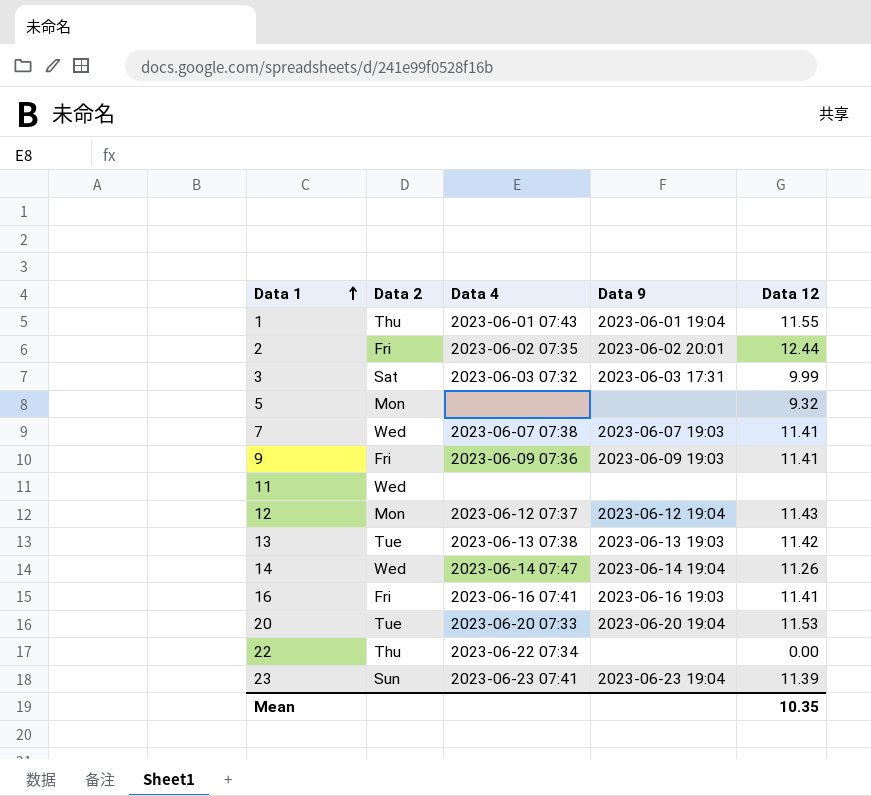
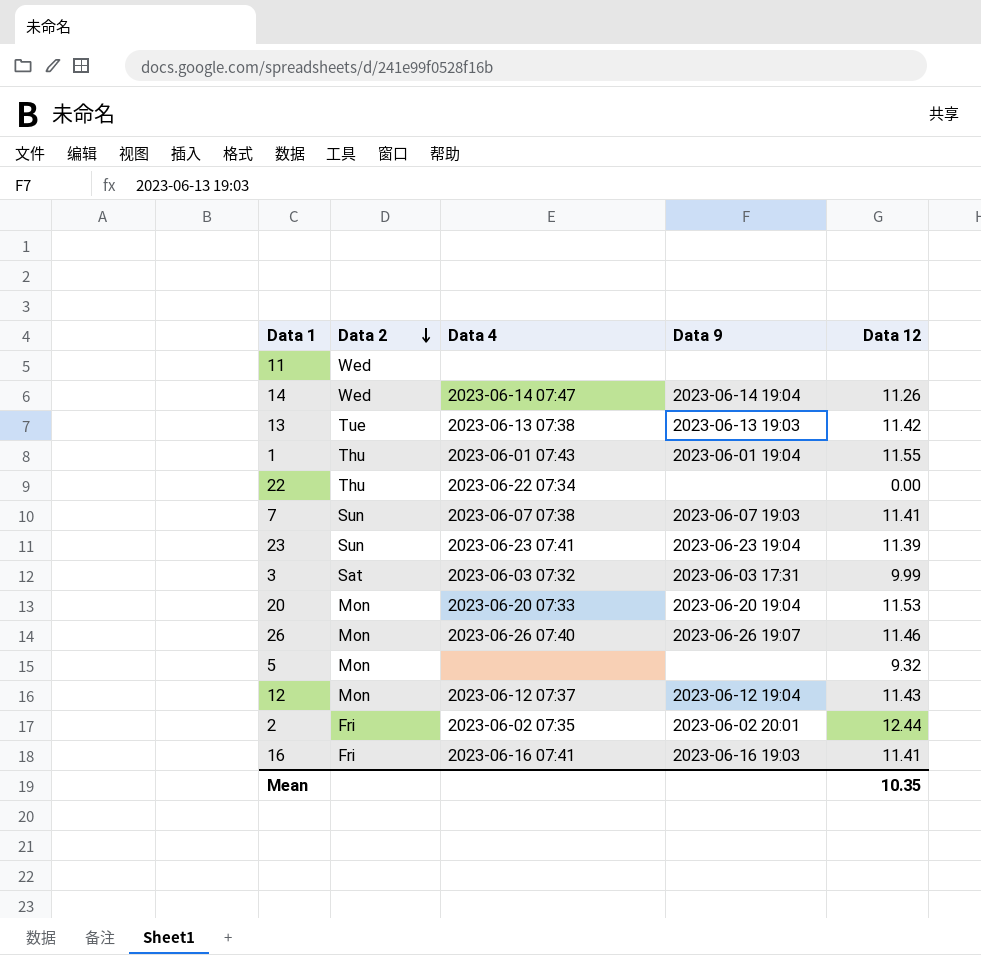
row order: Data 1 ascending -> Data 2 descending
row 9: Fri | 2023-06-09 07:36 | 2023-06-09 19:03 | 11.41 -> none
7 | Data 2: Wed -> Sun
20 | Data 2: Tue -> Mon
row 26: none -> Mon | 2023-06-26 07:40 | 2023-06-26 19:07 | 11.46

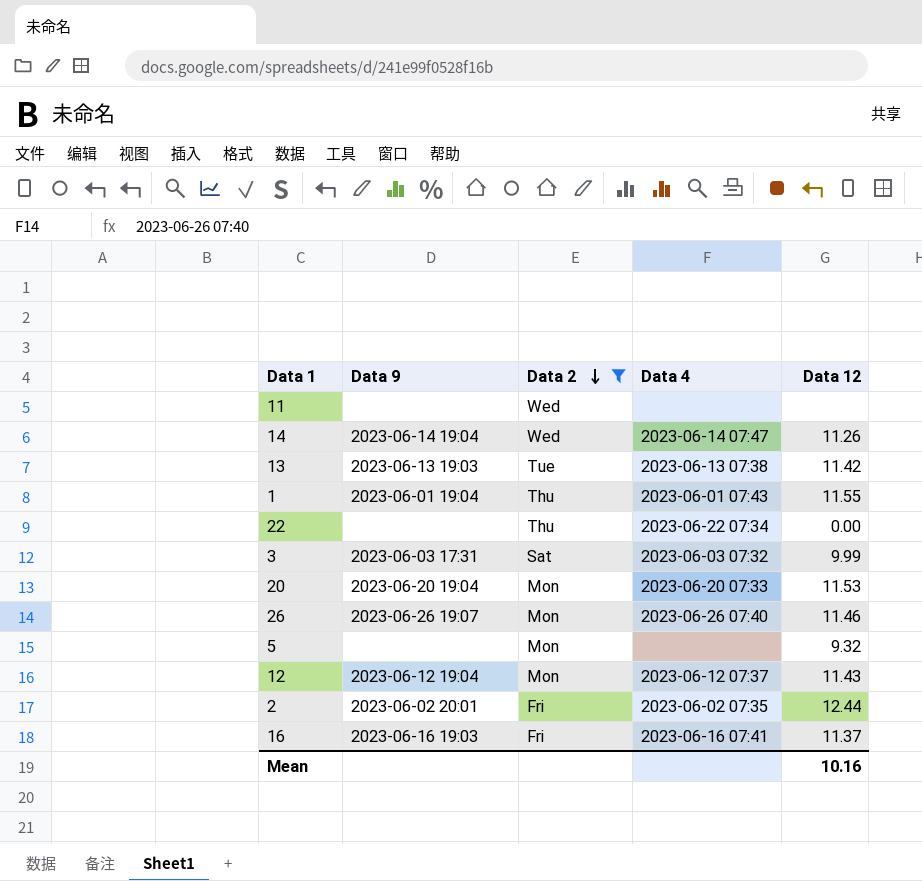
filter: none -> Data 2 != Sun
column Data 9 | position: 4 -> 2
16 | Data 12: 11.41 -> 11.37
Mean | Data 12: 10.35 -> 10.16

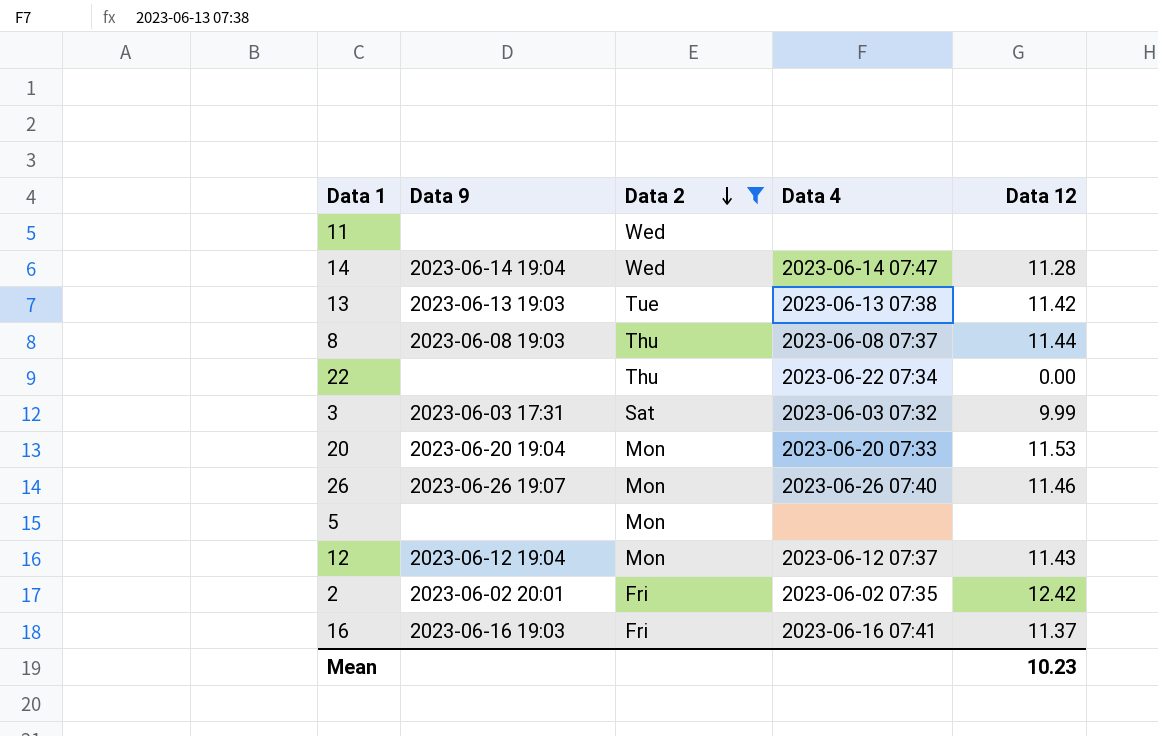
row 1: 2023-06-01 19:04 | Thu | 2023-06-01 07:43 | 11.55 -> none
14 | Data 12: 11.26 -> 11.28
row 8: none -> 2023-06-08 19:03 | Thu | 2023-06-08 07:37 | 11.44
5 | Data 12: 9.32 -> none
2 | Data 12: 12.44 -> 12.42
Mean | Data 12: 10.16 -> 10.23

